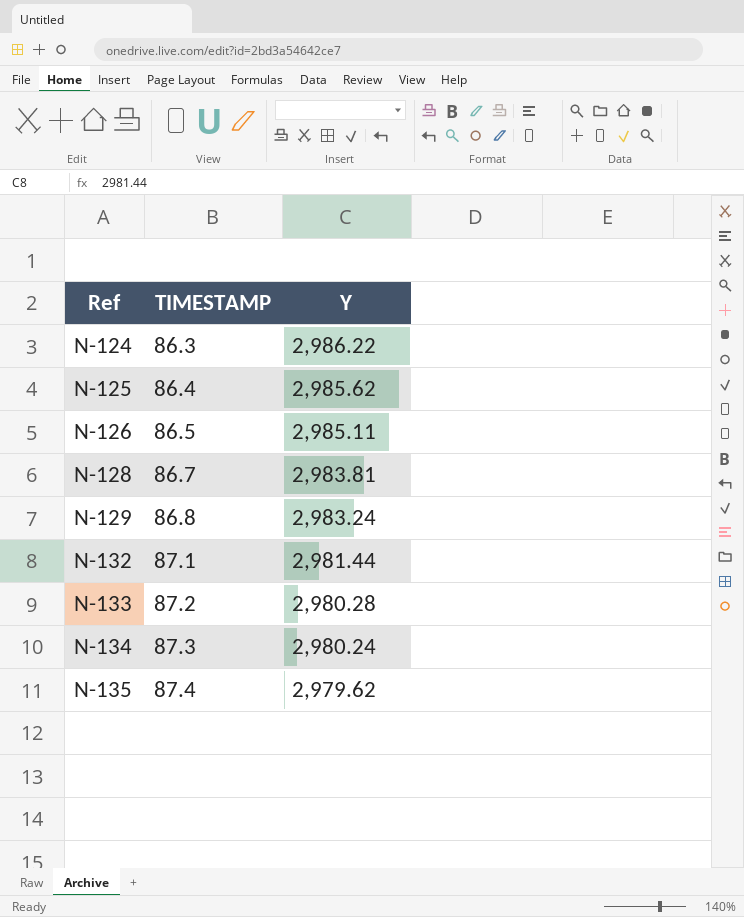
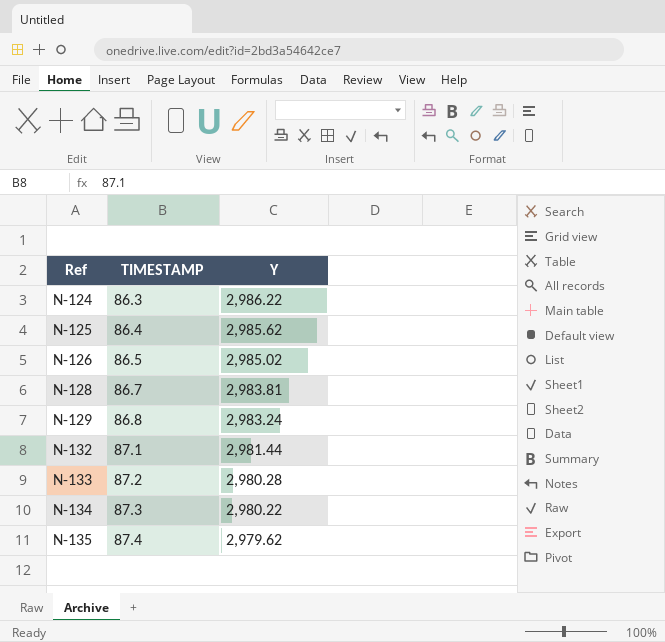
N-126 | Y: 2,985.11 -> 2,985.02
N-134 | Y: 2,980.24 -> 2,980.22

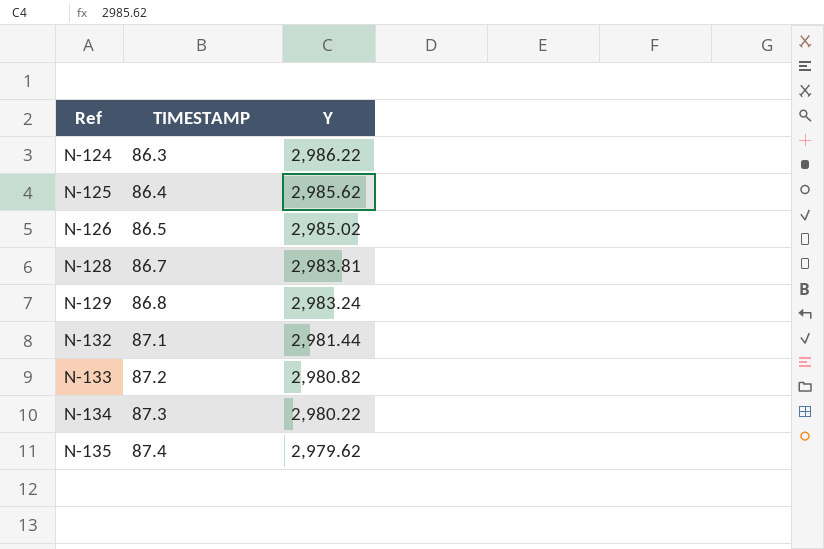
N-133 | Y: 2,980.28 -> 2,980.82

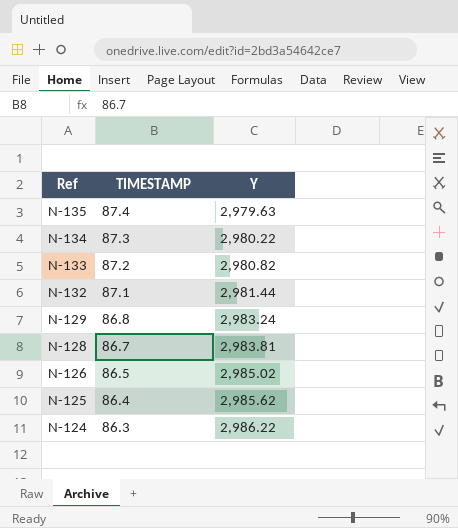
row order: Ref ascending -> Ref descending
N-135 | Y: 2,979.62 -> 2,979.63

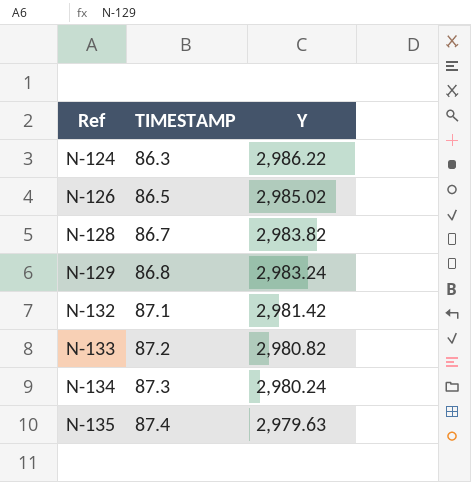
row order: Ref descending -> Ref ascending
row N-125: 86.4 | 2,985.62 -> none
N-128 | Y: 2,983.81 -> 2,983.82
N-132 | Y: 2,981.44 -> 2,981.42
N-134 | Y: 2,980.22 -> 2,980.24

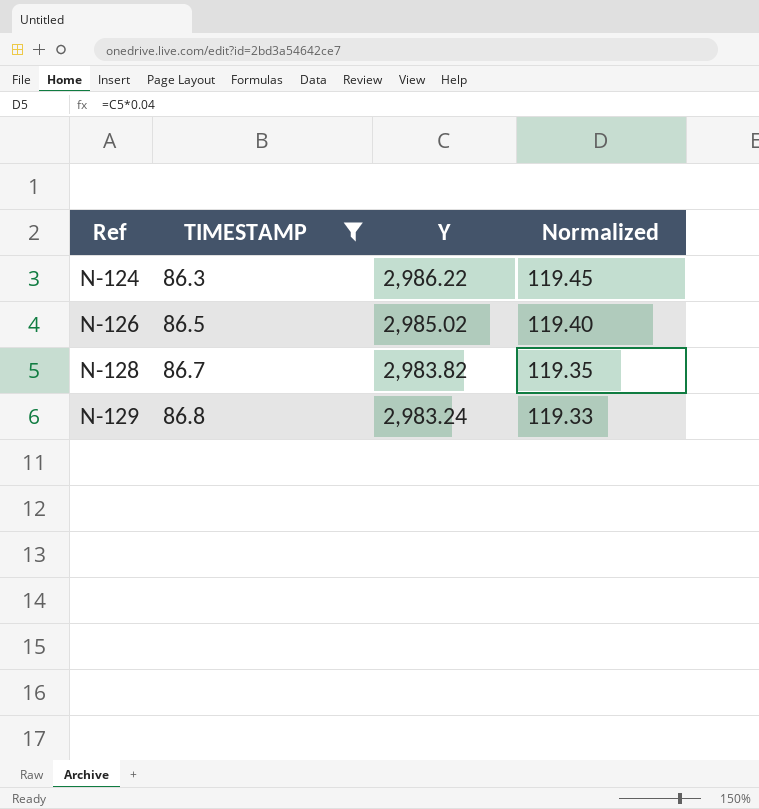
filter: none -> TIMESTAMP <= 86.8
column Normalized | formula: none -> [Y] * 0.04

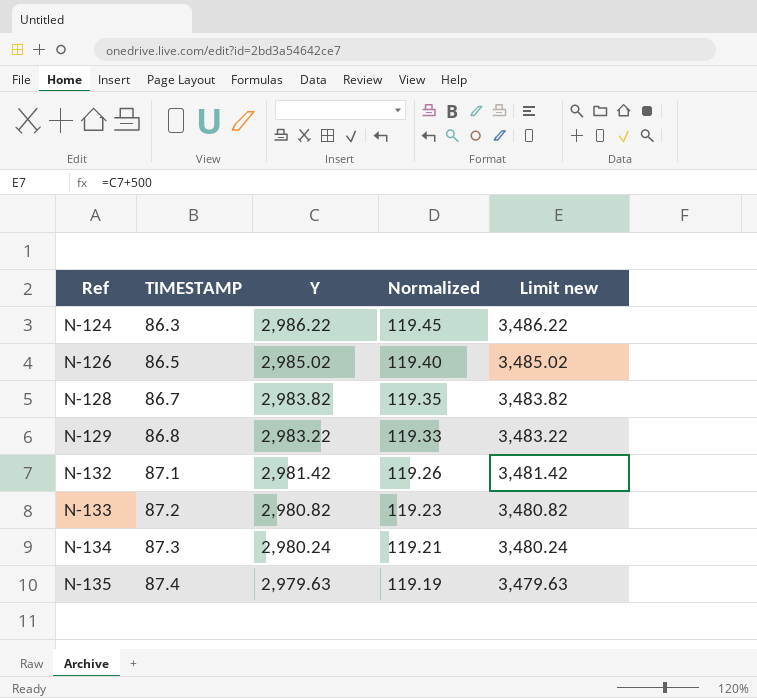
filter: TIMESTAMP <= 86.8 -> none
column Limit new | formula: none -> [Y] + 500
N-129 | Y: 2,983.24 -> 2,983.22

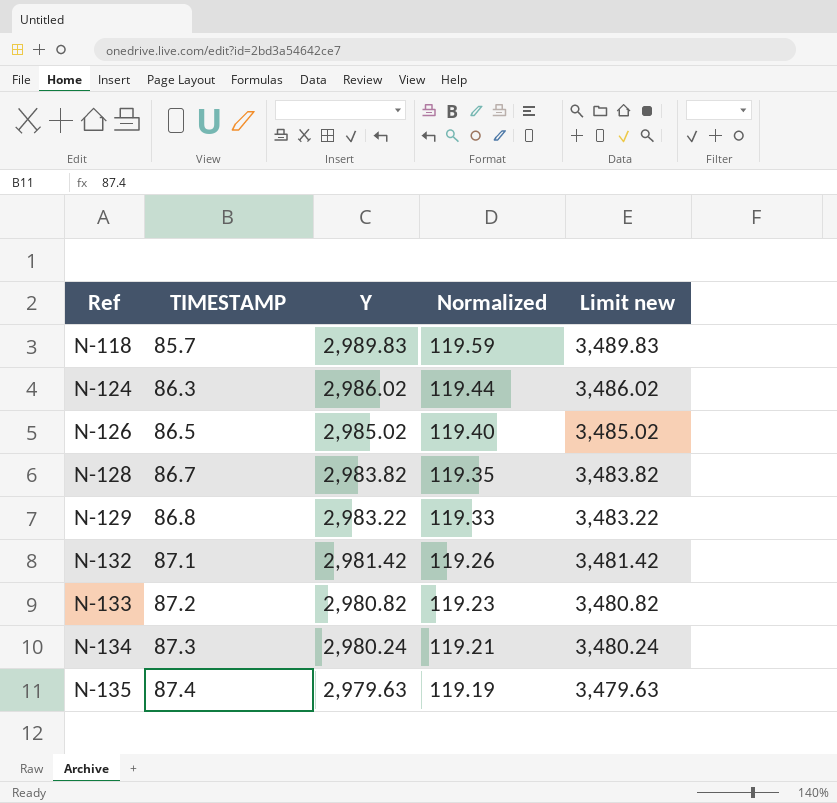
row N-118: none -> 85.7 | 2,989.83 | 119.59 | 3,489.83
N-124 | Y: 2,986.22 -> 2,986.02
N-124 | Normalized: 119.45 -> 119.44
N-124 | Limit new: 3,486.22 -> 3,486.02

